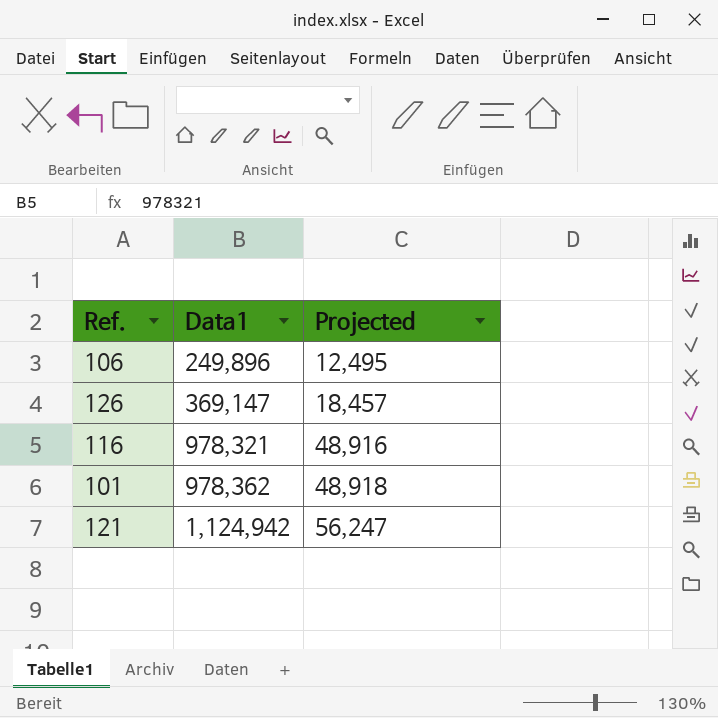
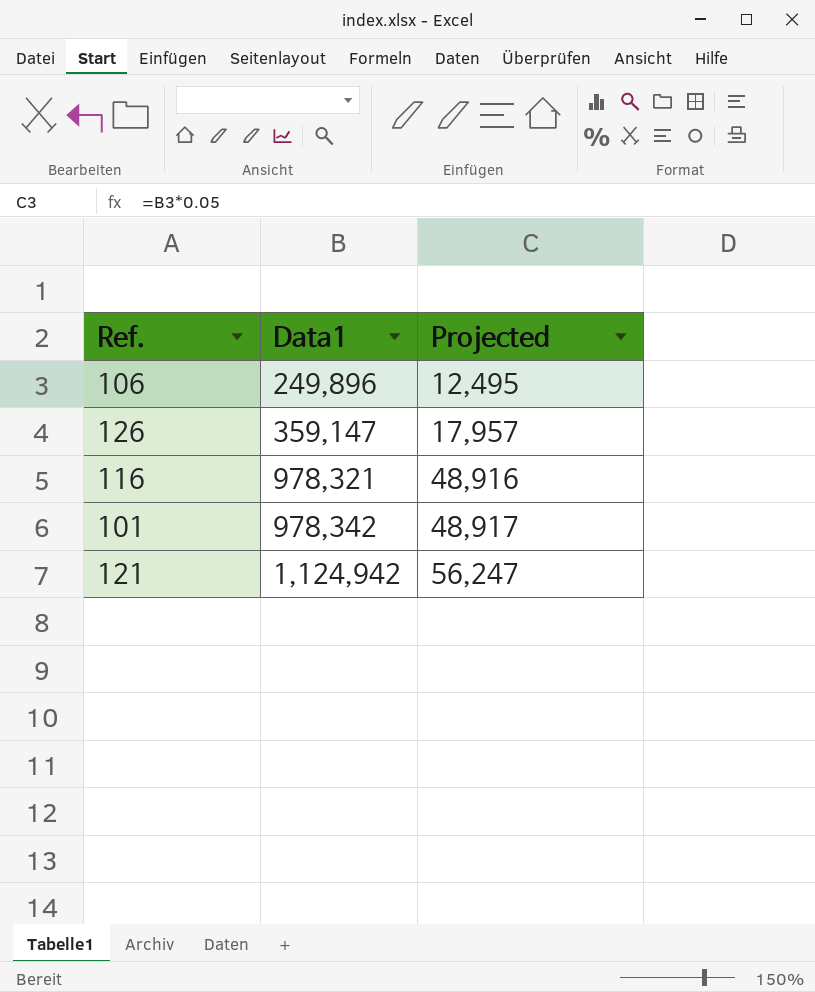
126 | Data1: 369,147 -> 359,147
126 | Projected: 18,457 -> 17,957
101 | Data1: 978,362 -> 978,342
101 | Projected: 48,918 -> 48,917

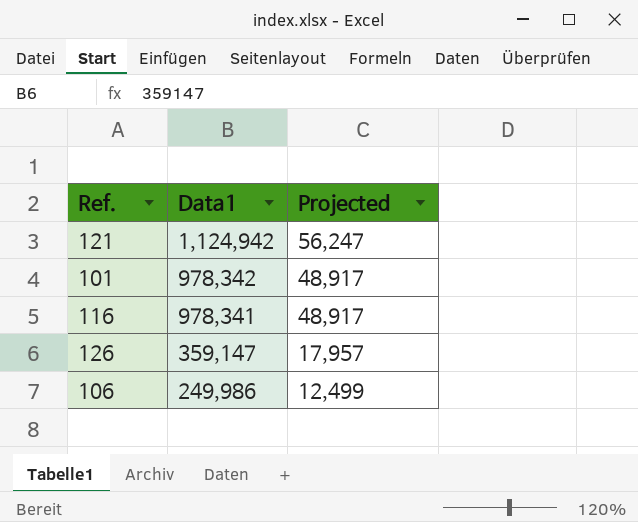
row order: Data1 ascending -> Data1 descending
116 | Data1: 978,321 -> 978,341
116 | Projected: 48,916 -> 48,917
106 | Data1: 249,896 -> 249,986
106 | Projected: 12,495 -> 12,499

